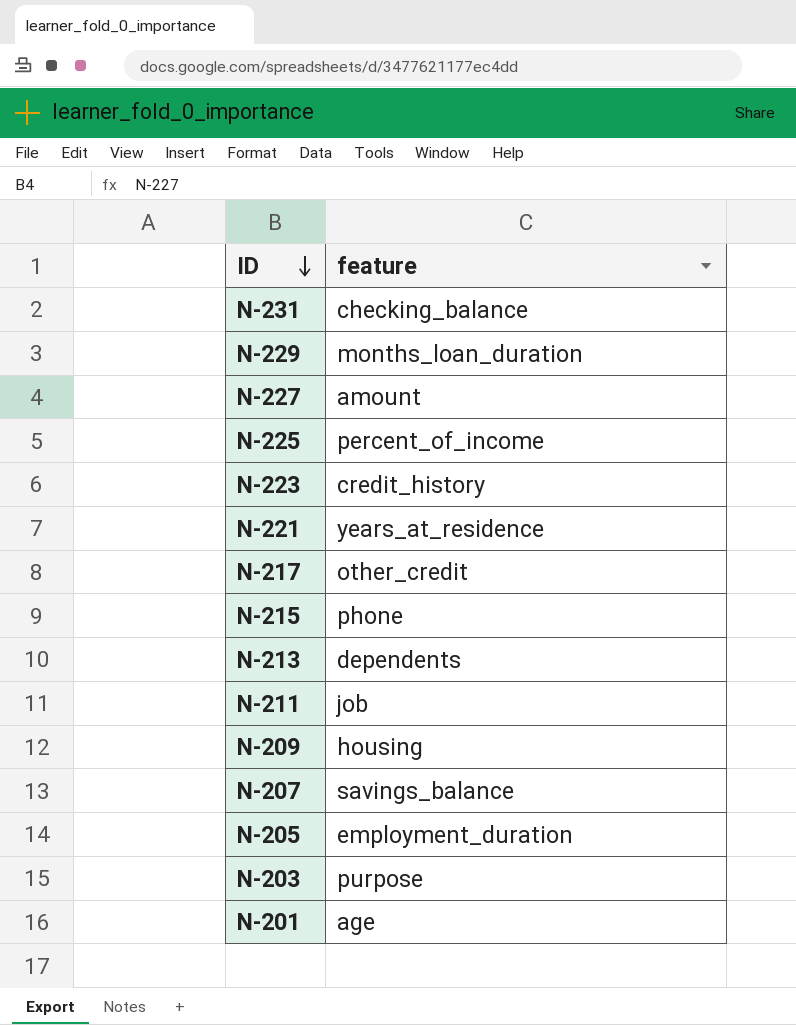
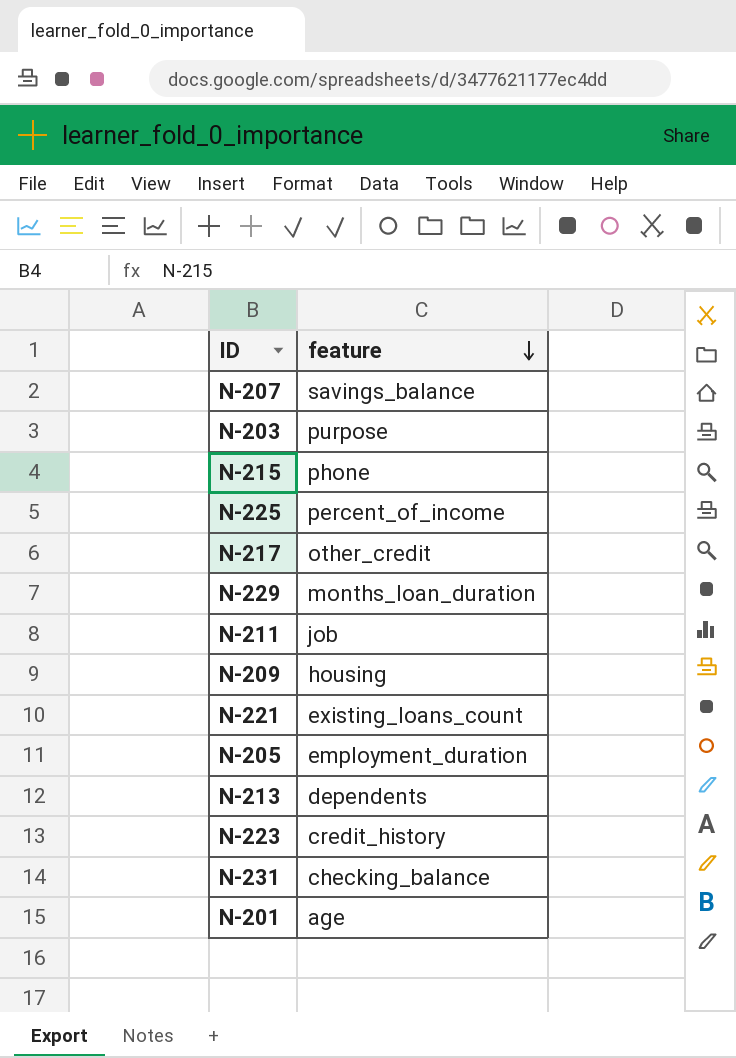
row order: ID descending -> feature descending
row N-227: amount -> none
N-221 | feature: years_at_residence -> existing_loans_count

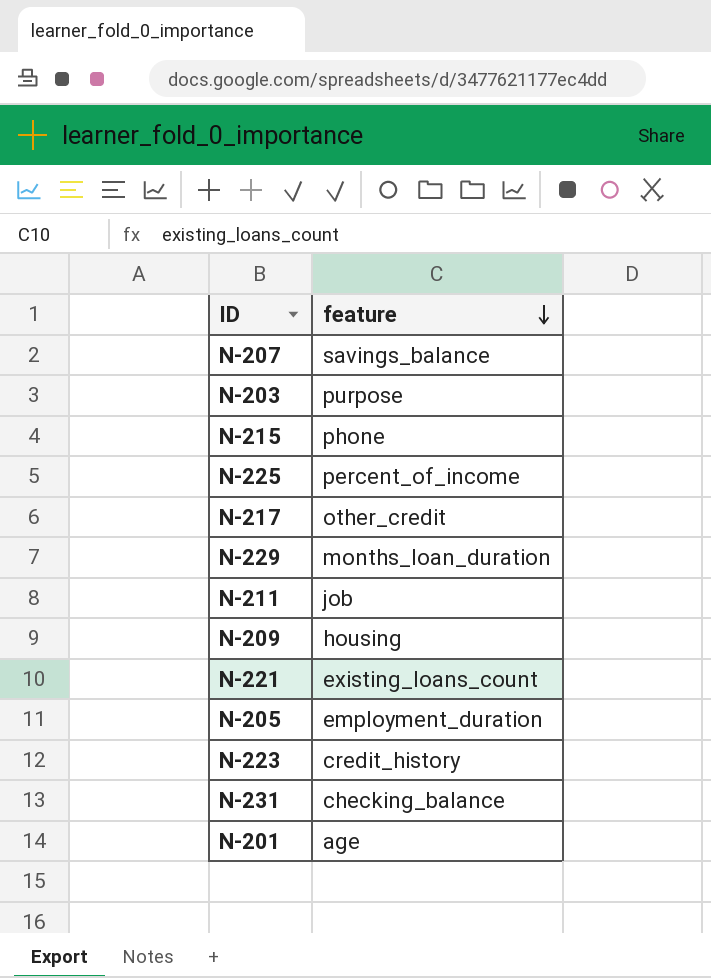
row N-213: dependents -> none

